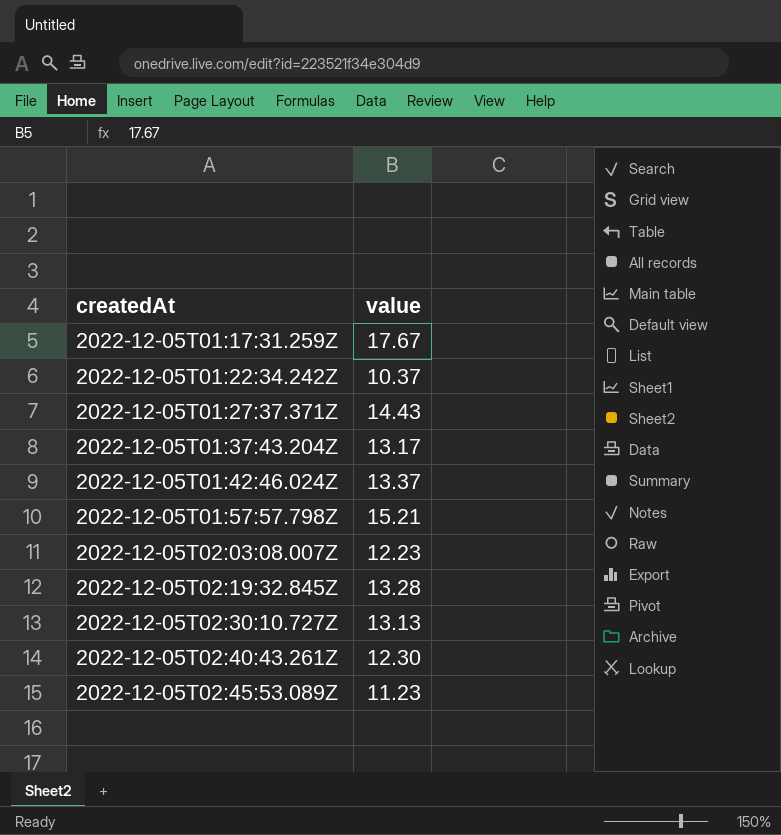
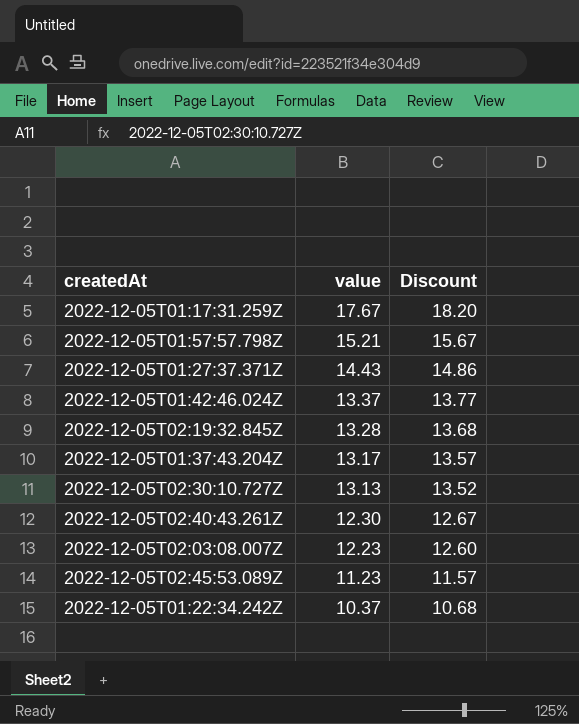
row order: createdAt ascending -> value descending
column Discount | formula: none -> [value] * 1.03

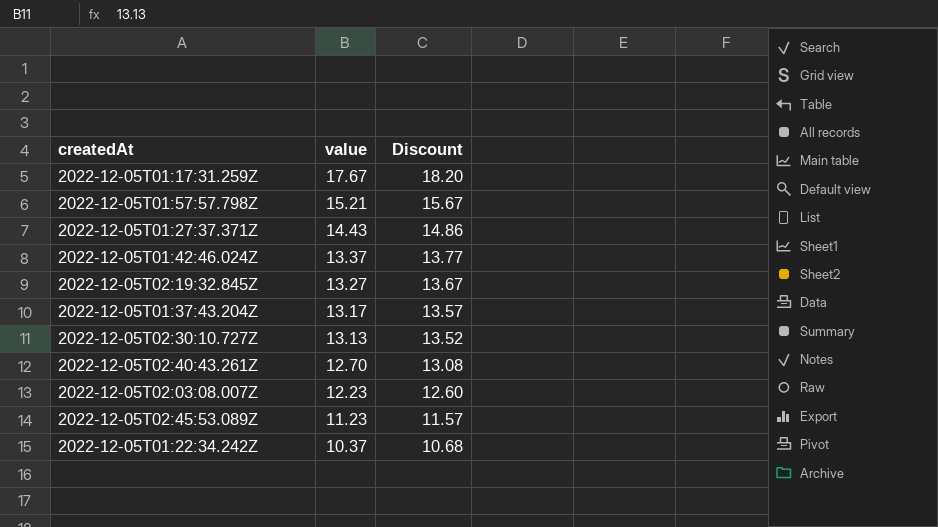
2022-12-05T02:19:32.845Z | value: 13.28 -> 13.27
2022-12-05T02:19:32.845Z | Discount: 13.68 -> 13.67
2022-12-05T02:40:43.261Z | value: 12.30 -> 12.70
2022-12-05T02:40:43.261Z | Discount: 12.67 -> 13.08

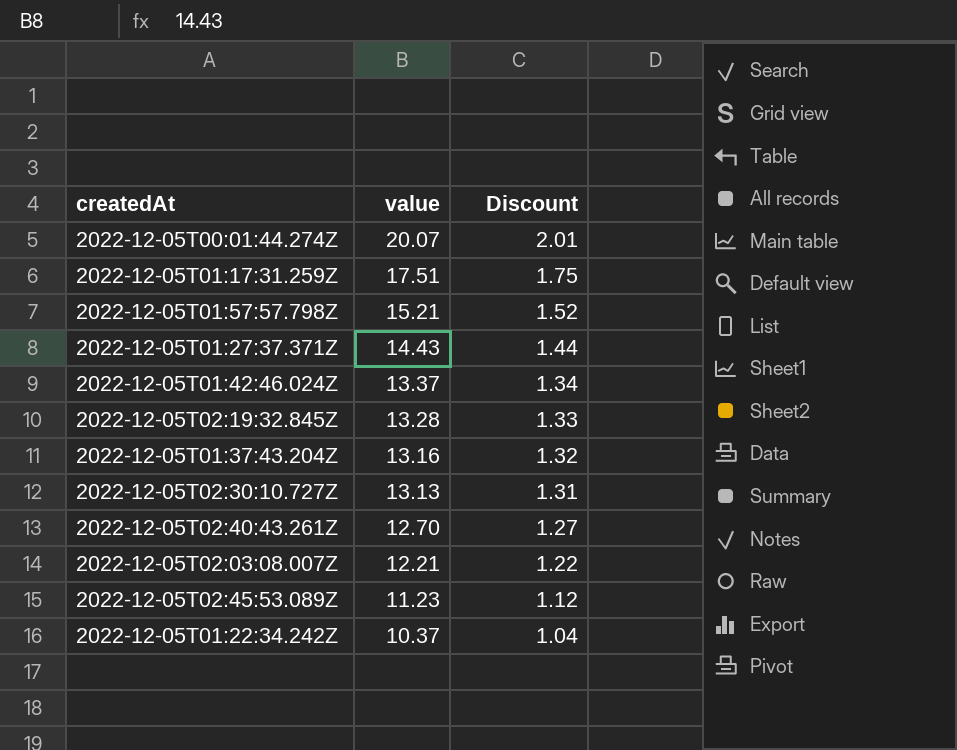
column Discount | formula: [value] * 1.03 -> [value] * 0.1
row 2022-12-05T00:01:44.274Z: none -> 20.07 | 2.01
2022-12-05T01:17:31.259Z | value: 17.67 -> 17.51
2022-12-05T02:19:32.845Z | value: 13.27 -> 13.28
2022-12-05T01:37:43.204Z | value: 13.17 -> 13.16
2022-12-05T02:03:08.007Z | value: 12.23 -> 12.21

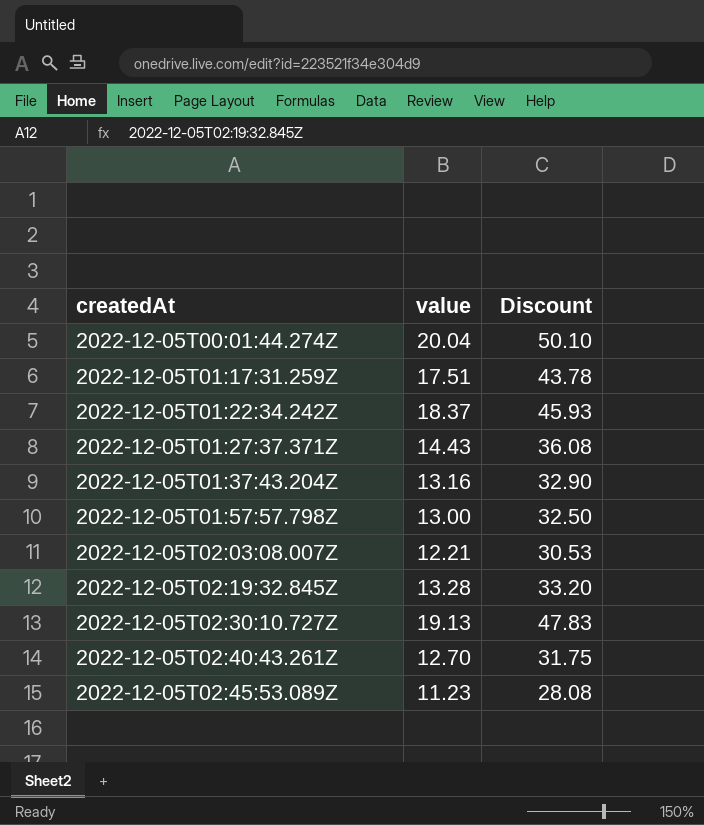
row order: value descending -> createdAt ascending
column Discount | formula: [value] * 0.1 -> [value] * 2.5
row 2022-12-05T01:42:46.024Z: 13.37 | 1.34 -> none
2022-12-05T00:01:44.274Z | value: 20.07 -> 20.04
2022-12-05T01:22:34.242Z | value: 10.37 -> 18.37
2022-12-05T01:57:57.798Z | value: 15.21 -> 13.00
2022-12-05T02:30:10.727Z | value: 13.13 -> 19.13

